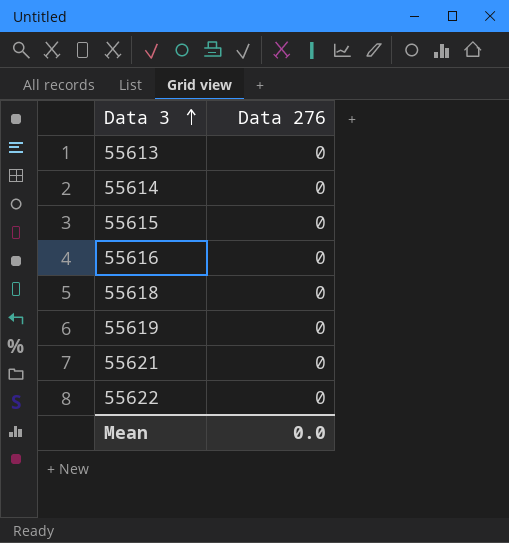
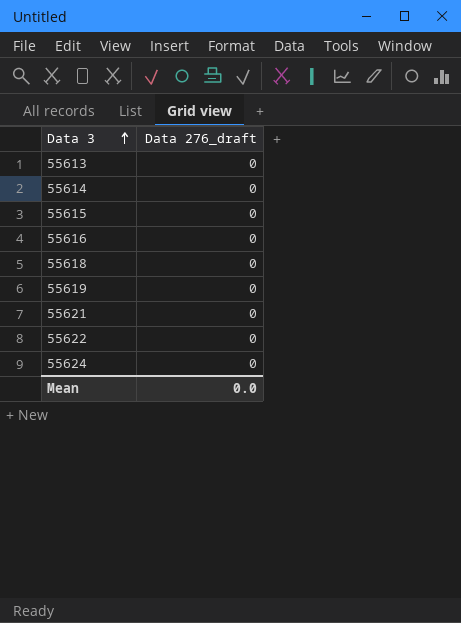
column name: Data 276 -> Data 276_draft
row 55624: none -> 0

